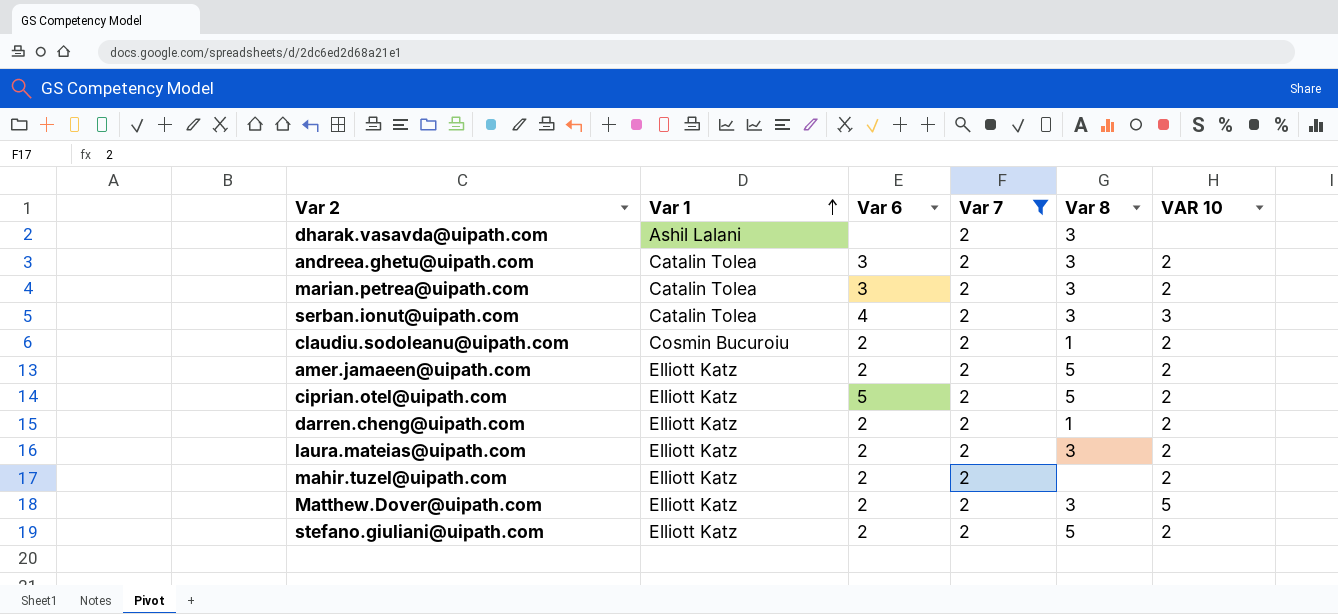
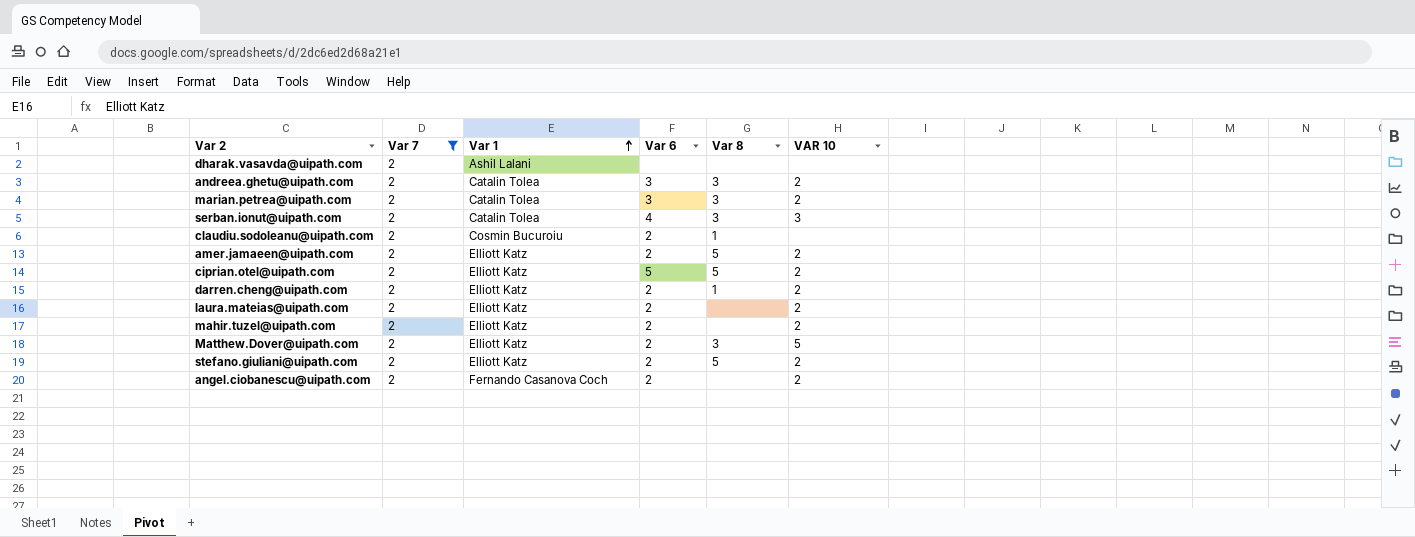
column Var 7 | position: 4 -> 2
dharak.vasavda@uipath.com | Var 8: 3 -> none
claudiu.sodoleanu@uipath.com | VAR 10: 2 -> none
laura.mateias@uipath.com | Var 8: 3 -> none
row angel.ciobanescu@uipath.com: none -> 2 | Fernando Casanova Coch | 2 | none | 2

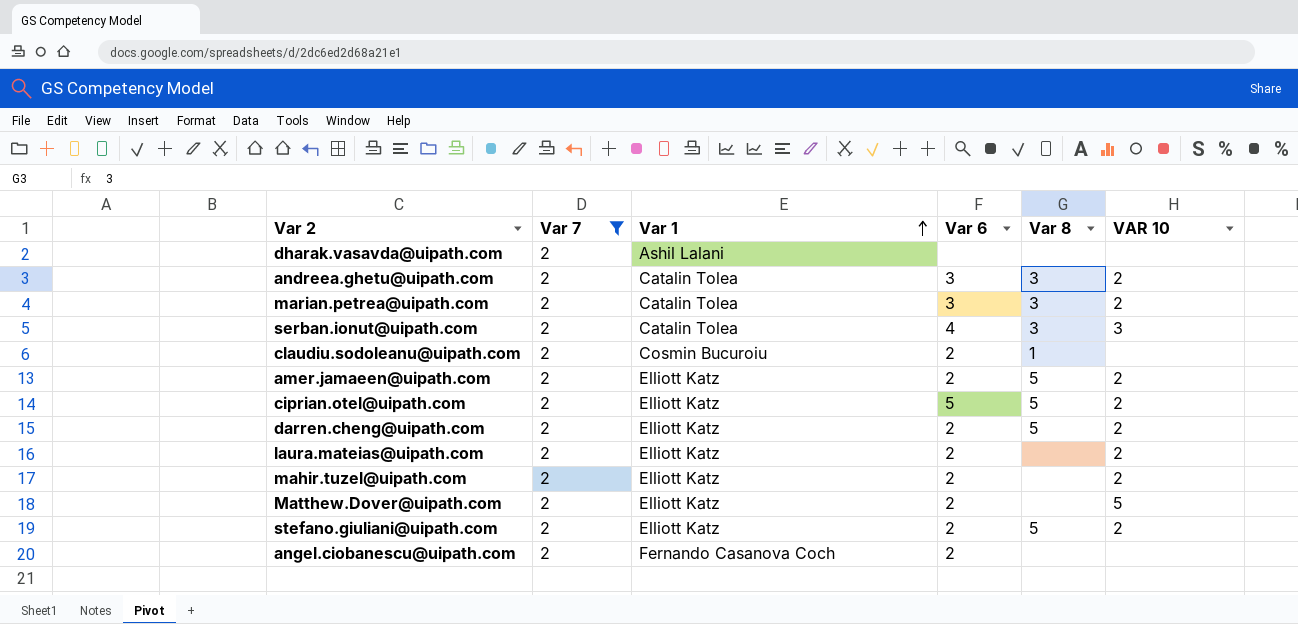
darren.cheng@uipath.com | Var 8: 1 -> 5
Matthew.Dover@uipath.com | Var 8: 3 -> none
angel.ciobanescu@uipath.com | VAR 10: 2 -> none

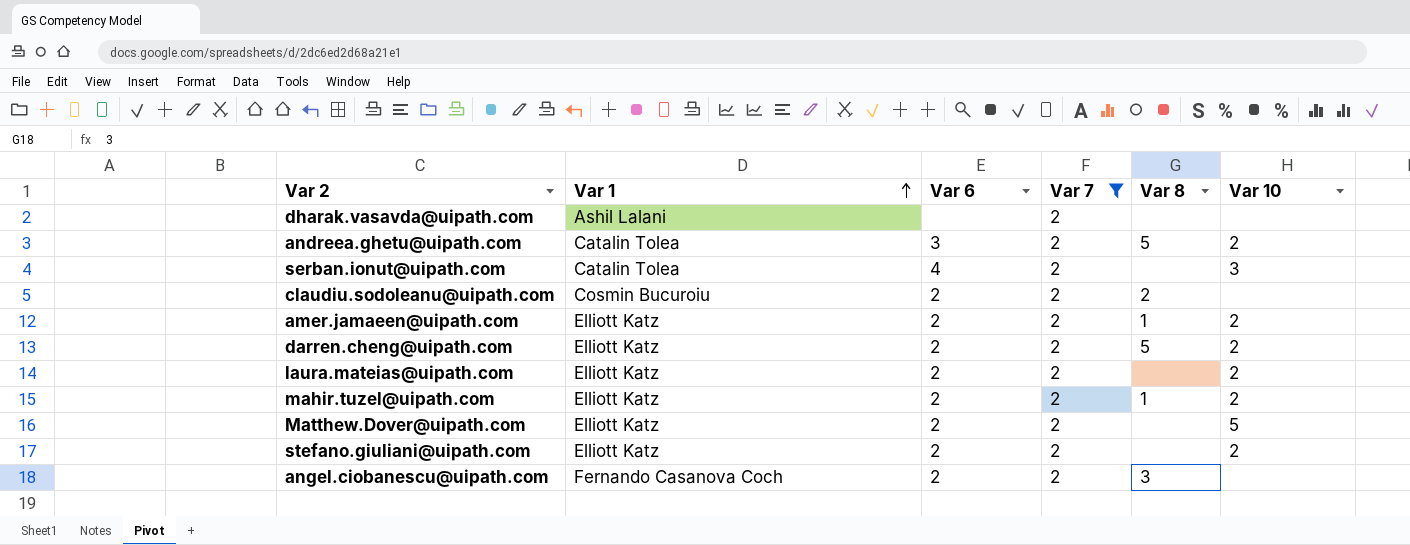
column Var 7 | position: 2 -> 4
column name: VAR 10 -> Var 10
row marian.petrea@uipath.com: 2 | Catalin Tolea | 3 | 3 | 2 -> none
row ciprian.otel@uipath.com: 2 | Elliott Katz | 5 | 5 | 2 -> none
andreea.ghetu@uipath.com | Var 8: 3 -> 5
serban.ionut@uipath.com | Var 8: 3 -> none
claudiu.sodoleanu@uipath.com | Var 8: 1 -> 2
amer.jamaeen@uipath.com | Var 8: 5 -> 1
mahir.tuzel@uipath.com | Var 8: none -> 1
stefano.giuliani@uipath.com | Var 8: 5 -> none
angel.ciobanescu@uipath.com | Var 8: none -> 3

